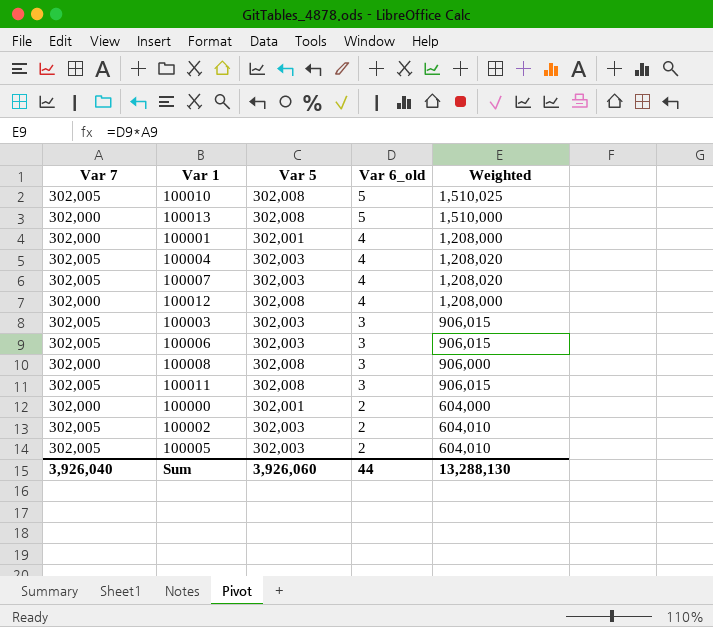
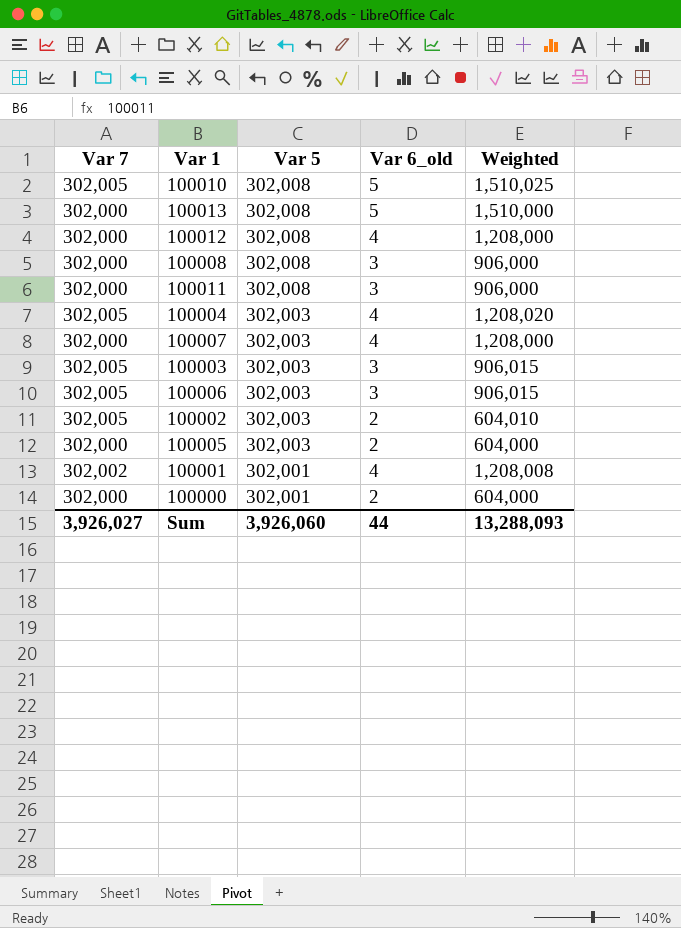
row order: Var 6_old descending -> Var 5 descending
100011 | Var 7: 302,005 -> 302,000
100011 | Weighted: 906,015 -> 906,000
100007 | Var 7: 302,005 -> 302,000
100007 | Weighted: 1,208,020 -> 1,208,000
100005 | Var 7: 302,005 -> 302,000
100005 | Weighted: 604,010 -> 604,000
100001 | Var 7: 302,000 -> 302,002
100001 | Weighted: 1,208,000 -> 1,208,008
Sum | Var 7: 3,926,040 -> 3,926,027
Sum | Weighted: 13,288,130 -> 13,288,093

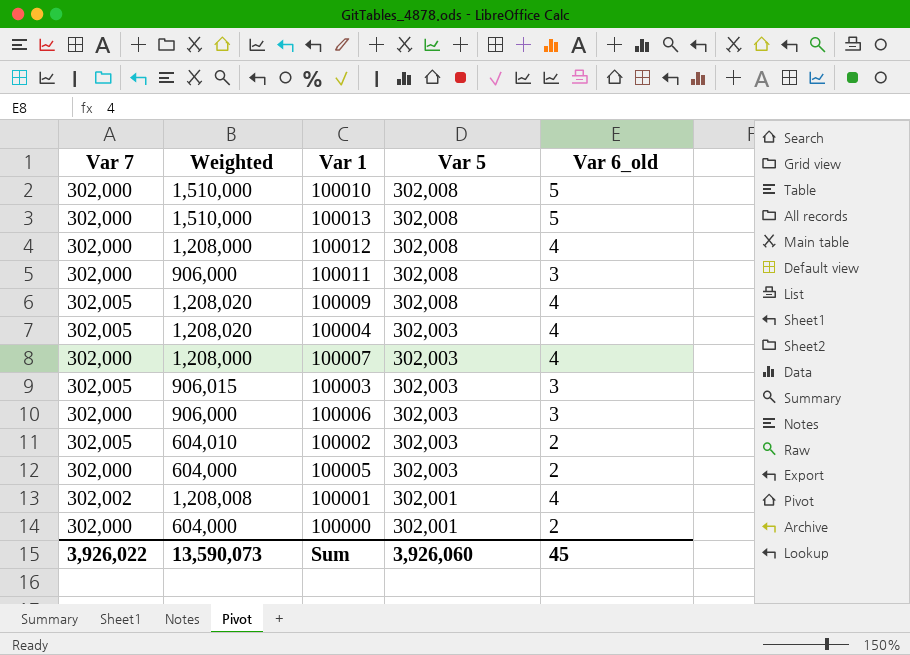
column Weighted | position: 5 -> 2
row 100008: 302,000 | 302,008 | 3 | 906,000 -> none
100010 | Var 7: 302,005 -> 302,000
100010 | Weighted: 1,510,025 -> 1,510,000
row 100009: none -> 302,005 | 1,208,020 | 302,008 | 4
100006 | Var 7: 302,005 -> 302,000
100006 | Weighted: 906,015 -> 906,000
Sum | Var 7: 3,926,027 -> 3,926,022
Sum | Weighted: 13,288,093 -> 13,590,073
Sum | Var 6_old: 44 -> 45

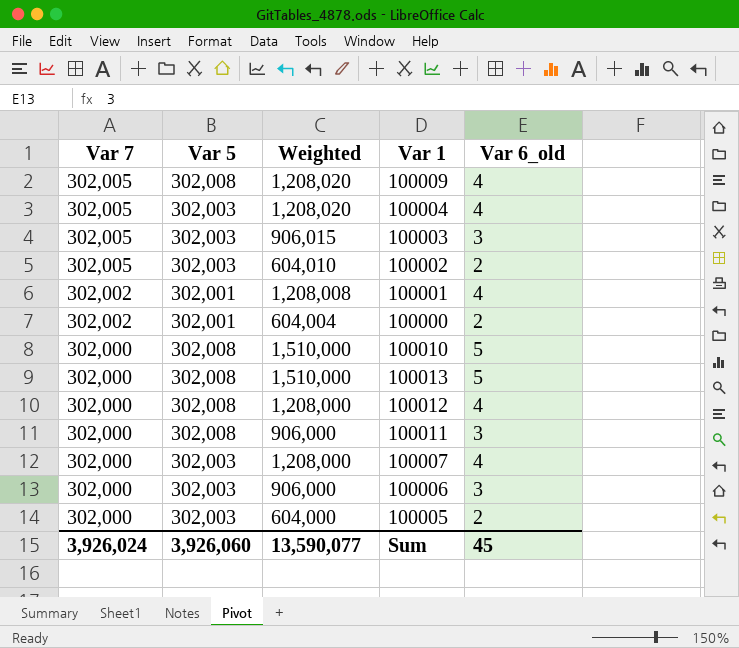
row order: Var 5 descending -> Var 7 descending
column Var 5 | position: 4 -> 2
100000 | Var 7: 302,000 -> 302,002
100000 | Weighted: 604,000 -> 604,004
Sum | Var 7: 3,926,022 -> 3,926,024
Sum | Weighted: 13,590,073 -> 13,590,077

